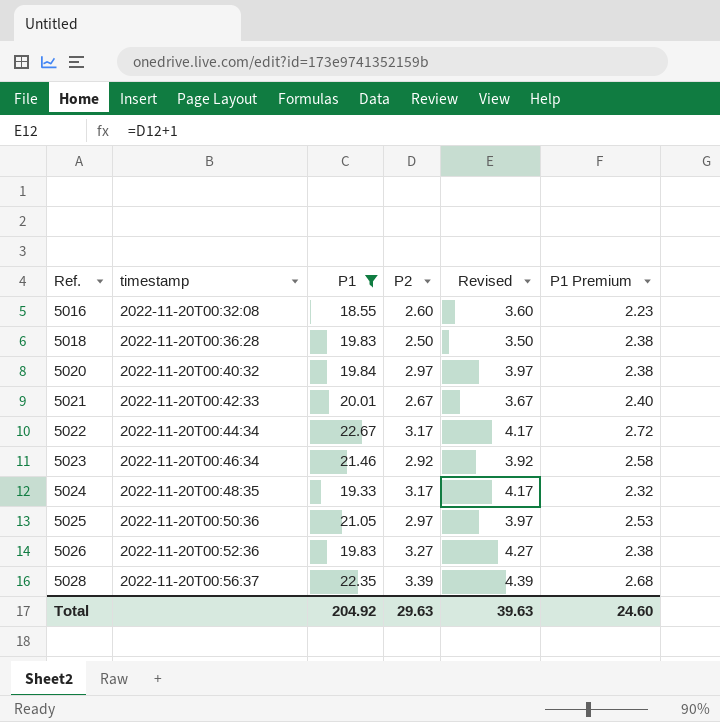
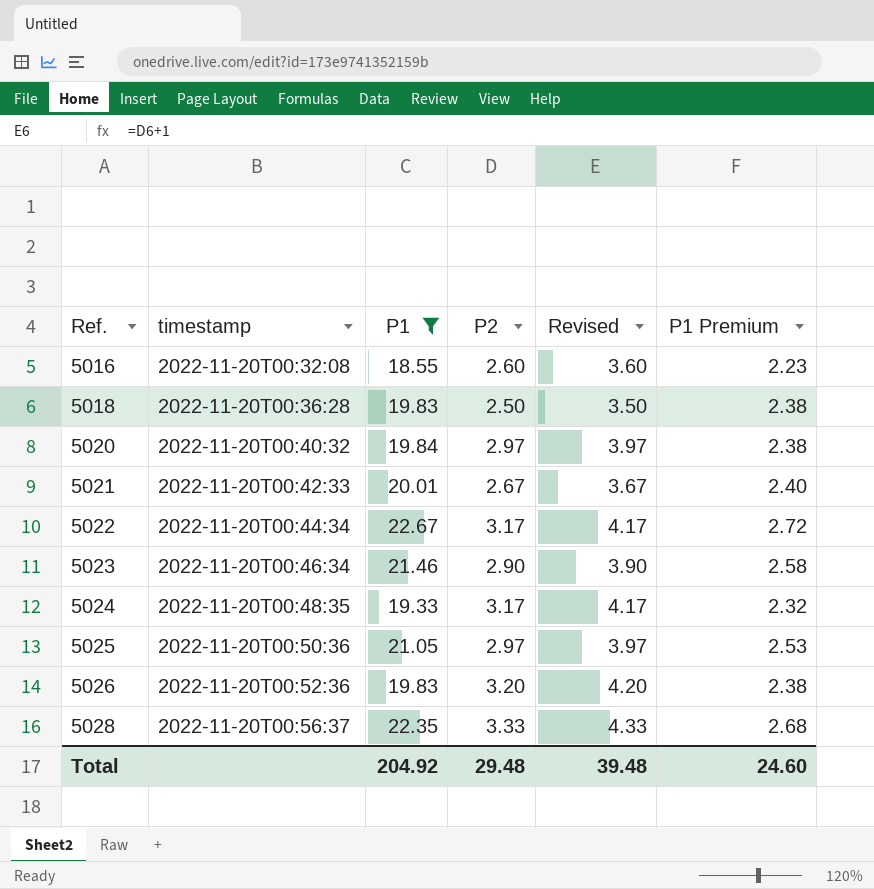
5023 | P2: 2.92 -> 2.90
5023 | Revised: 3.92 -> 3.90
5026 | P2: 3.27 -> 3.20
5026 | Revised: 4.27 -> 4.20
5028 | P2: 3.39 -> 3.33
5028 | Revised: 4.39 -> 4.33
Total | P2: 29.63 -> 29.48
Total | Revised: 39.63 -> 39.48

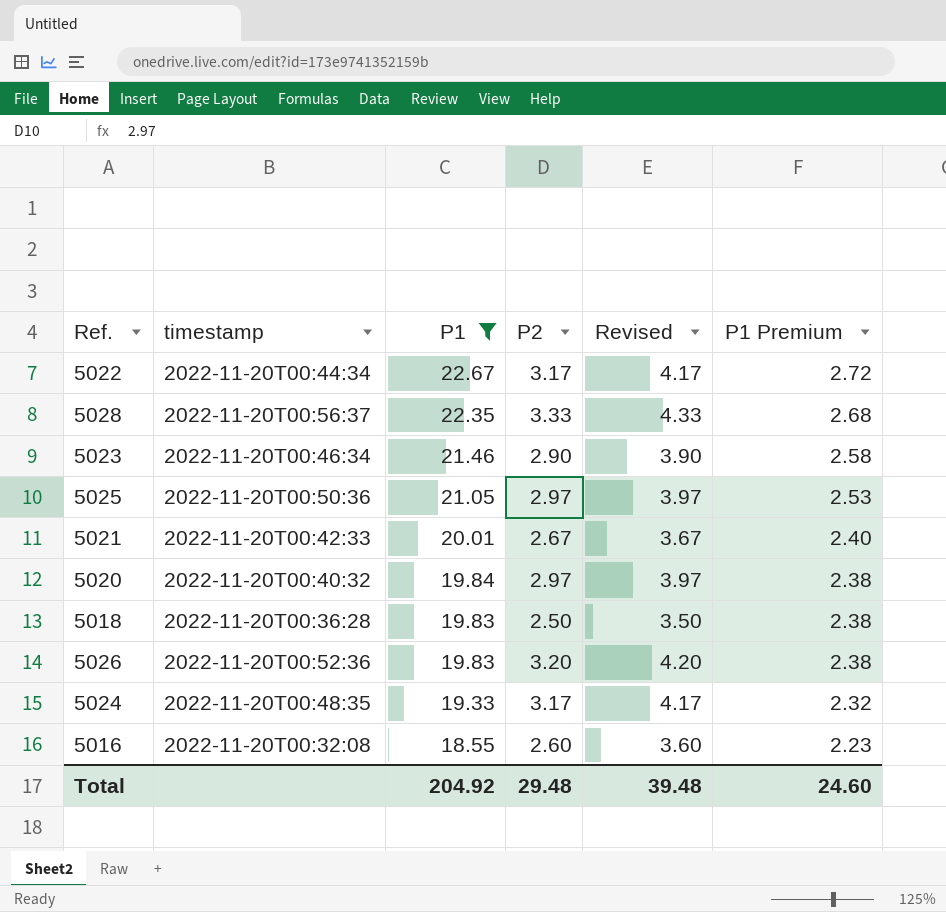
row order: Ref. ascending -> P1 descending

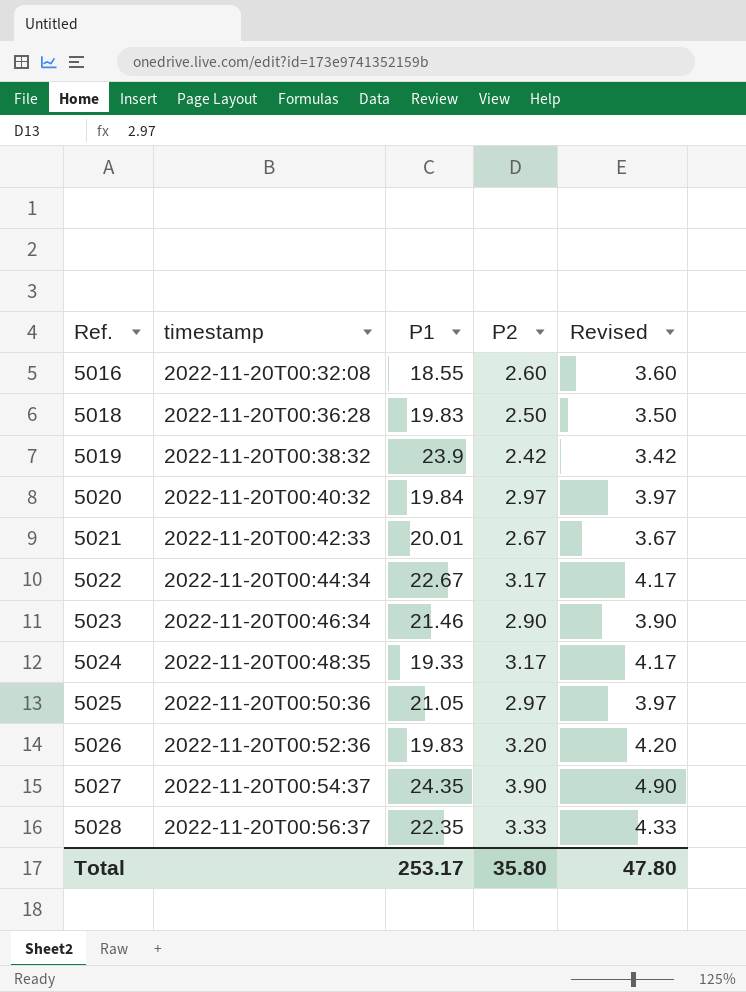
filter: P1 <= 22.67 -> none
row order: P1 descending -> Ref. ascending
column P1 Premium | formula: [P1] * 0.12 -> none
Total | P1: 204.92 -> 253.17
Total | P2: 29.48 -> 35.80
Total | Revised: 39.48 -> 47.80

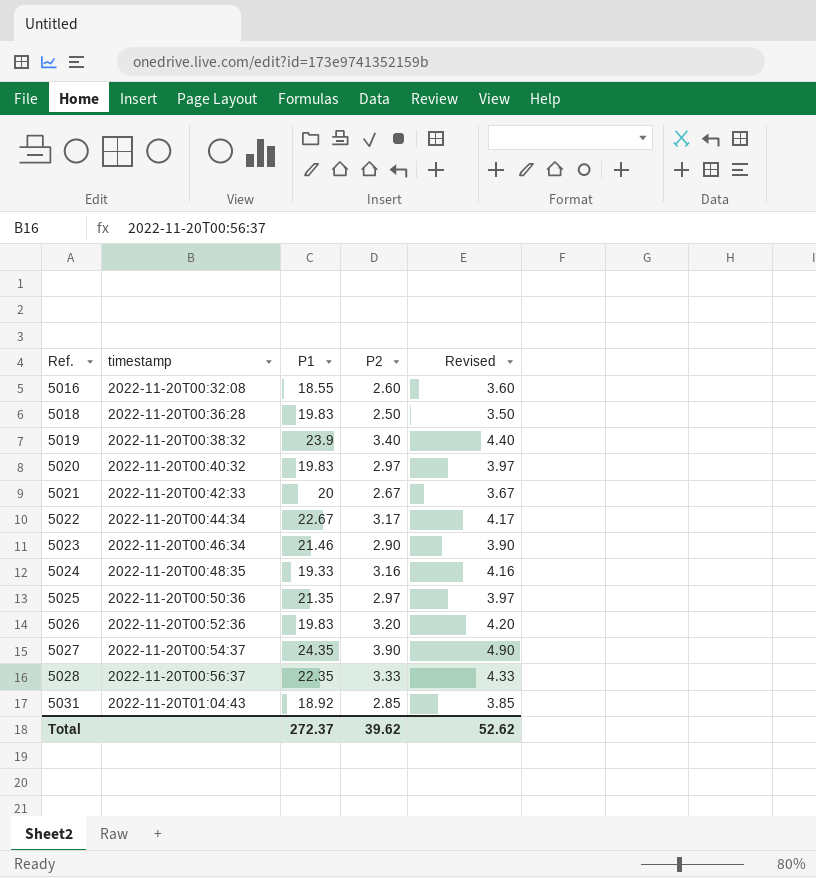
5019 | P2: 2.42 -> 3.40
5019 | Revised: 3.42 -> 4.40
5020 | P1: 19.84 -> 19.83
5021 | P1: 20.01 -> 20
5024 | P2: 3.17 -> 3.16
5024 | Revised: 4.17 -> 4.16
5025 | P1: 21.05 -> 21.35
row 5031: none -> 2022-11-20T01:04:43 | 18.92 | 2.85 | 3.85
Total | P1: 253.17 -> 272.37
Total | P2: 35.80 -> 39.62
Total | Revised: 47.80 -> 52.62

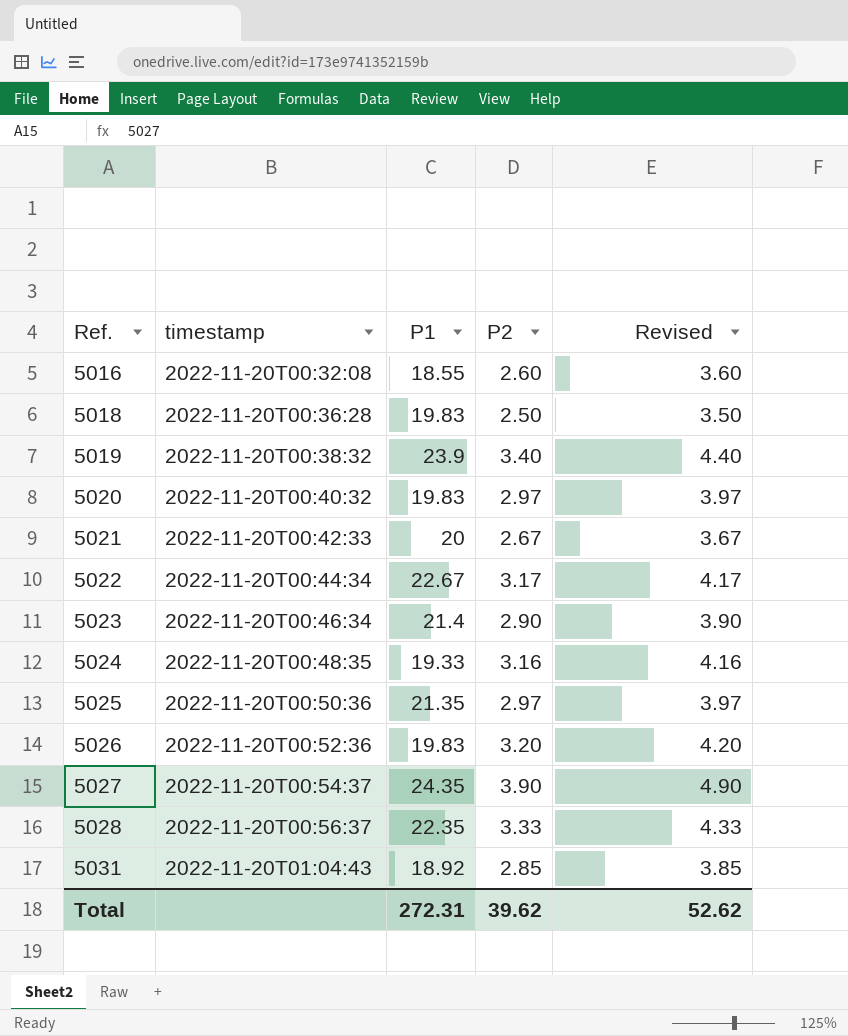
5023 | P1: 21.46 -> 21.4
Total | P1: 272.37 -> 272.31

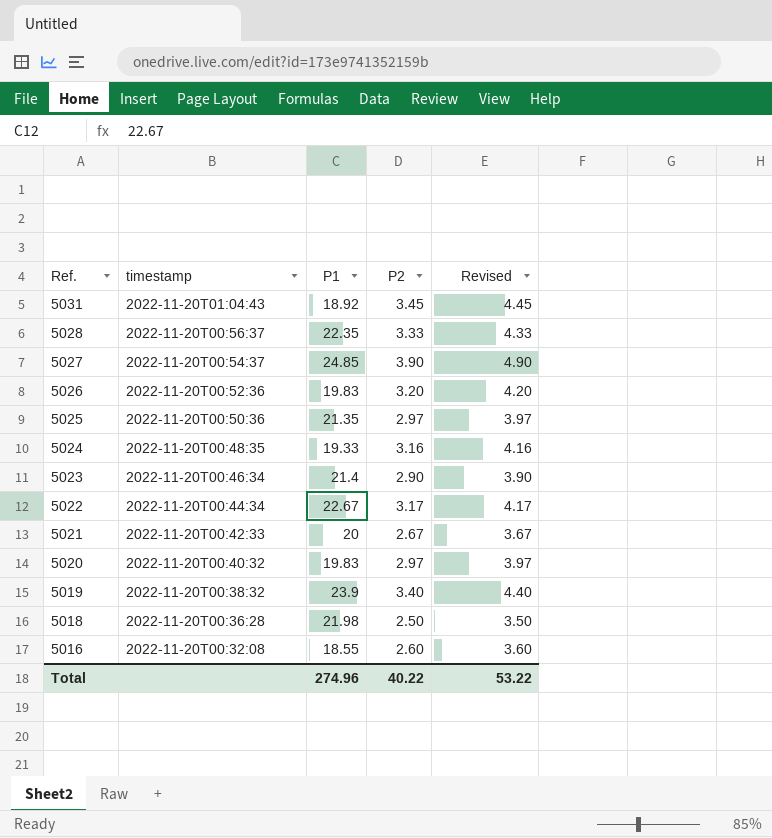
row order: Ref. ascending -> Ref. descending
5031 | P2: 2.85 -> 3.45
5031 | Revised: 3.85 -> 4.45
5027 | P1: 24.35 -> 24.85
5018 | P1: 19.83 -> 21.98
Total | P1: 272.31 -> 274.96
Total | P2: 39.62 -> 40.22
Total | Revised: 52.62 -> 53.22

